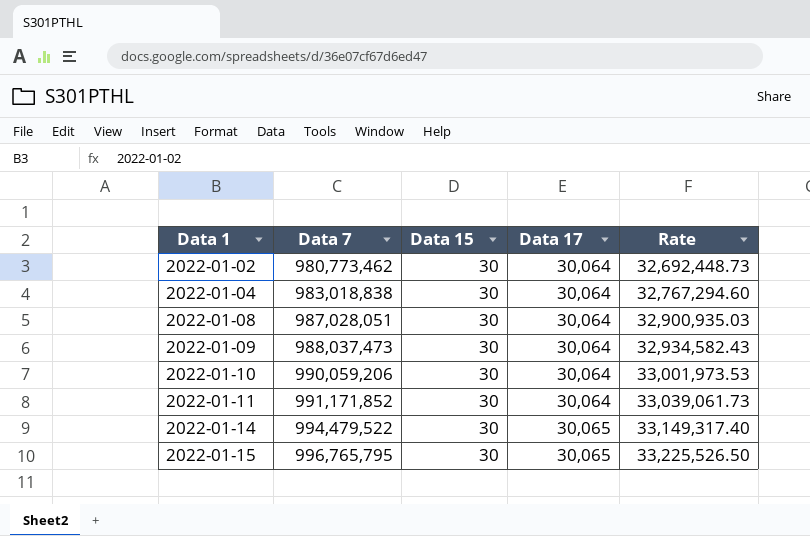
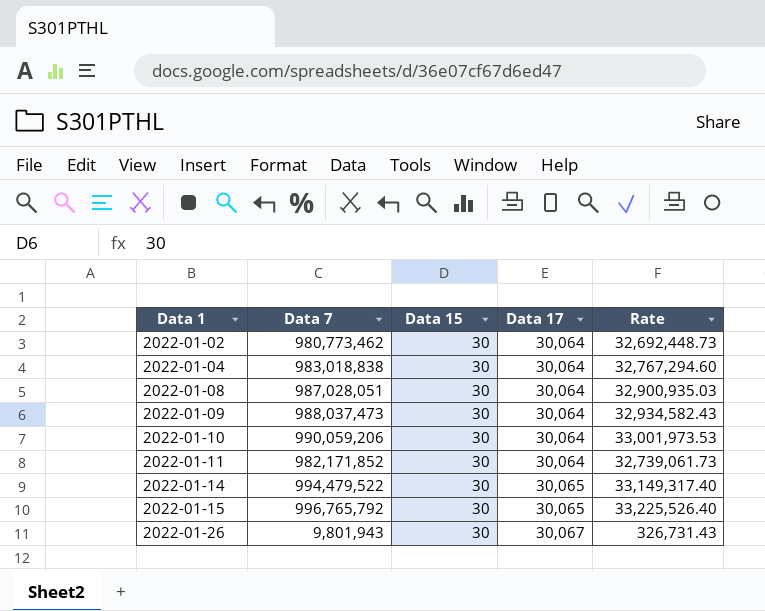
2022-01-11 | Data 7: 991,171,852 -> 982,171,852
2022-01-11 | Rate: 33,039,061.73 -> 32,739,061.73
2022-01-15 | Data 7: 996,765,795 -> 996,765,792
2022-01-15 | Rate: 33,225,526.50 -> 33,225,526.40
row 2022-01-26: none -> 9,801,943 | 30 | 30,067 | 326,731.43

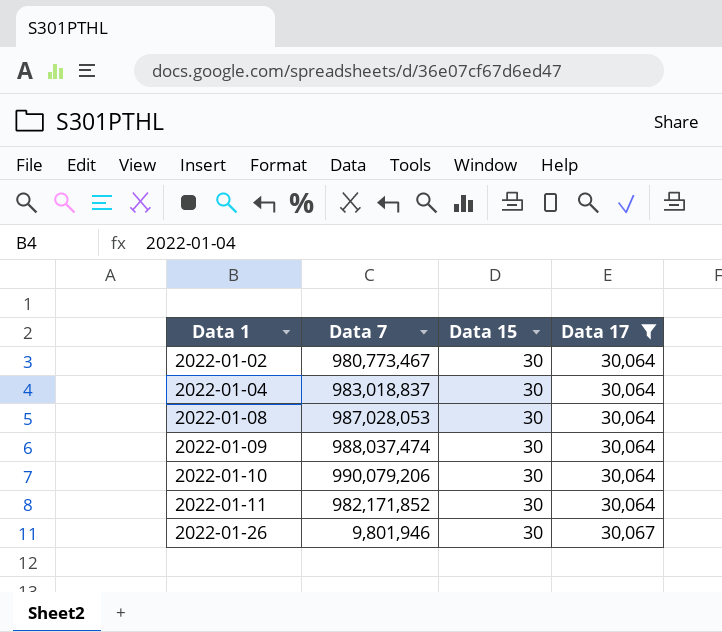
filter: none -> Data 17 != 30,065
column Rate | formula: [Data 7] / [Data 15] -> none
2022-01-02 | Data 7: 980,773,462 -> 980,773,467
2022-01-04 | Data 7: 983,018,838 -> 983,018,837
2022-01-08 | Data 7: 987,028,051 -> 987,028,053
2022-01-09 | Data 7: 988,037,473 -> 988,037,474
2022-01-10 | Data 7: 990,059,206 -> 990,079,206
2022-01-26 | Data 7: 9,801,943 -> 9,801,946

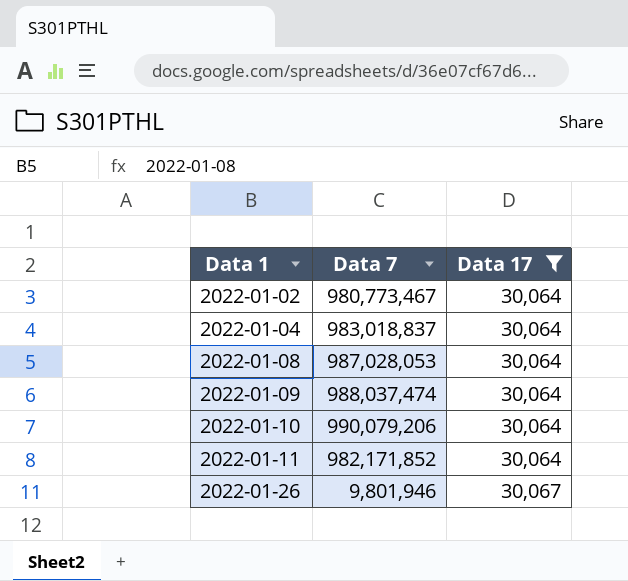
column Data 15 | position: 3 -> none

